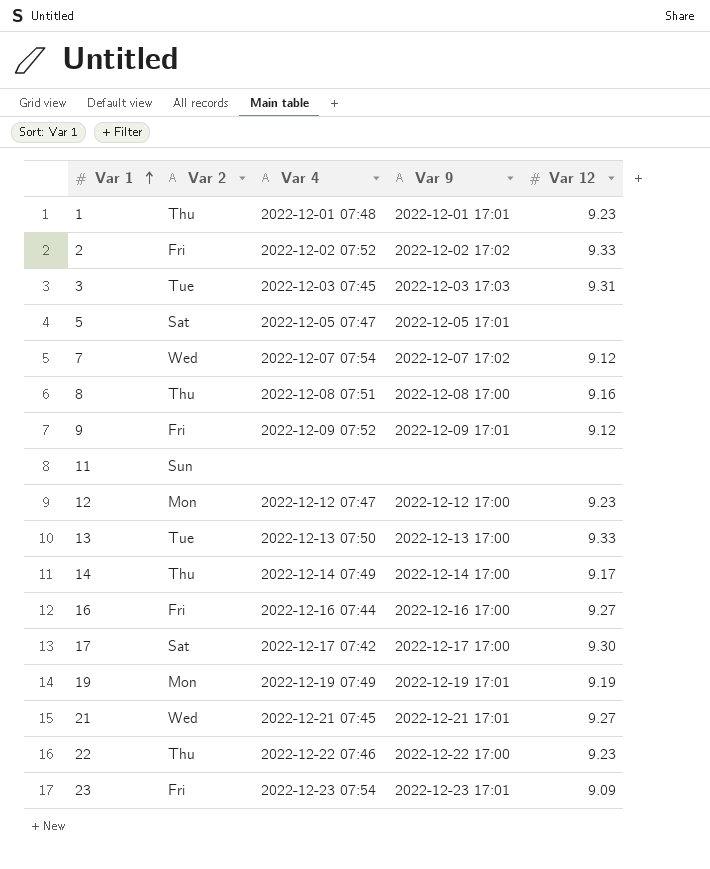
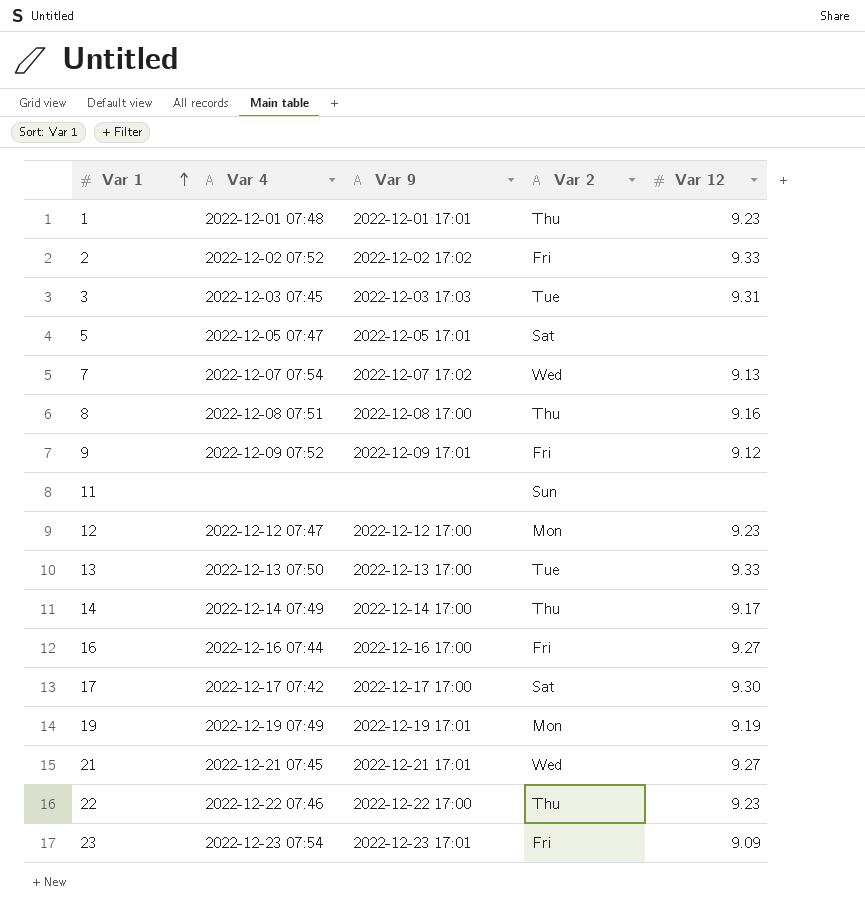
column Var 2 | position: 2 -> 4
7 | Var 12: 9.12 -> 9.13

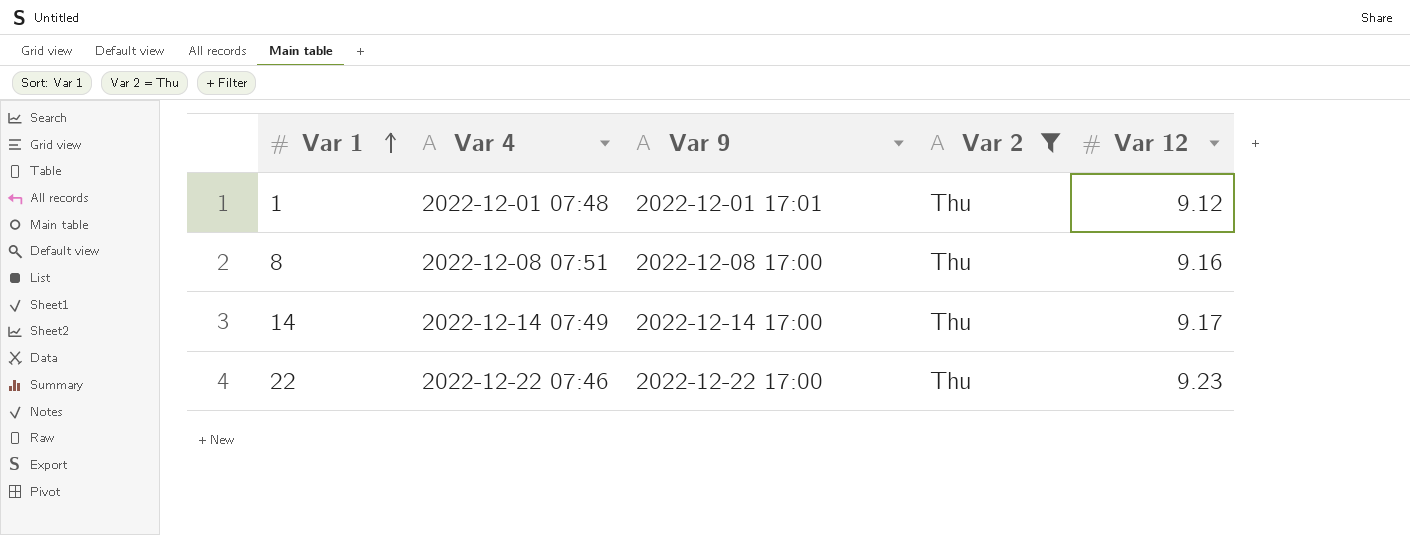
filter: none -> Var 2 = Thu
1 | Var 12: 9.23 -> 9.12

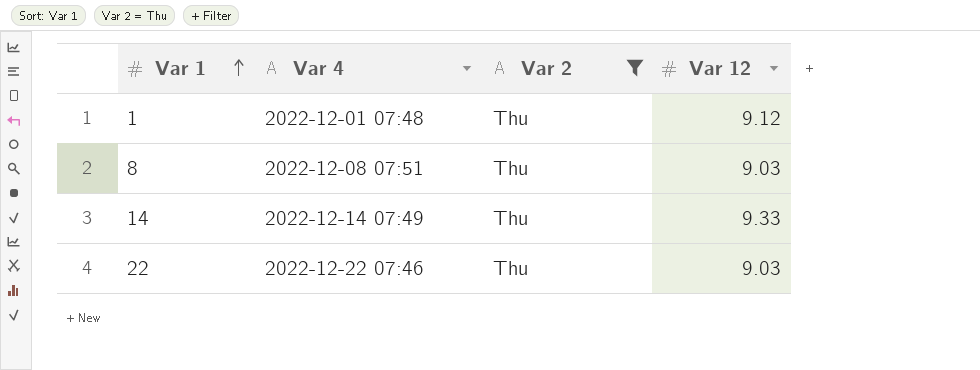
column Var 9 | position: 3 -> none
8 | Var 12: 9.16 -> 9.03
14 | Var 12: 9.17 -> 9.33
22 | Var 12: 9.23 -> 9.03

